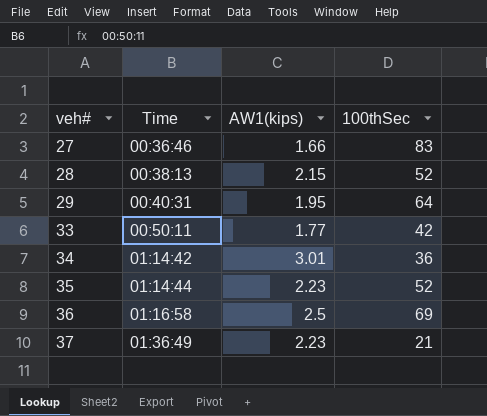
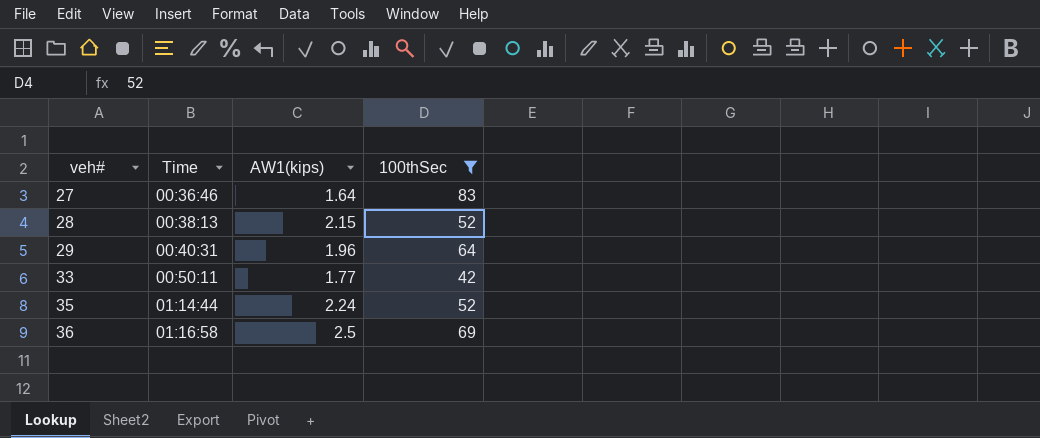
filter: none -> 100thSec >= 42
27 | AW1(kips): 1.66 -> 1.64
29 | AW1(kips): 1.95 -> 1.96
35 | AW1(kips): 2.23 -> 2.24

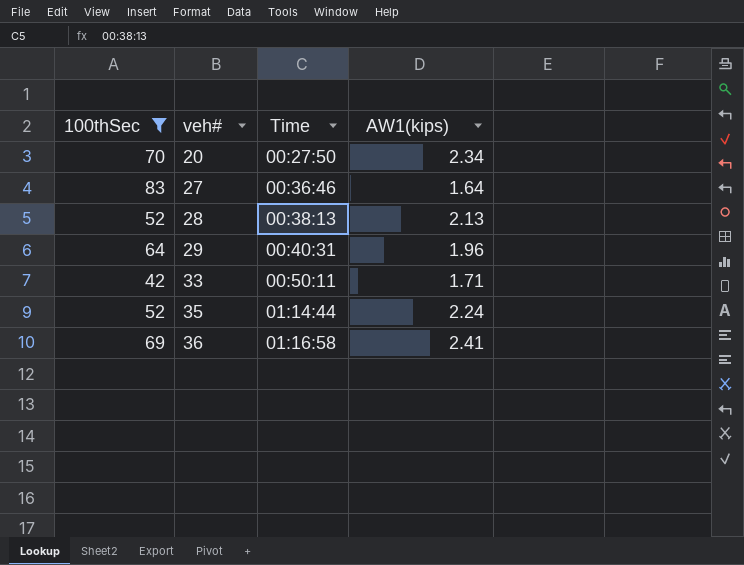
column 100thSec | position: 4 -> 1
row 20: none -> 70 | 00:27:50 | 2.34
28 | AW1(kips): 2.15 -> 2.13
33 | AW1(kips): 1.77 -> 1.71
36 | AW1(kips): 2.5 -> 2.41

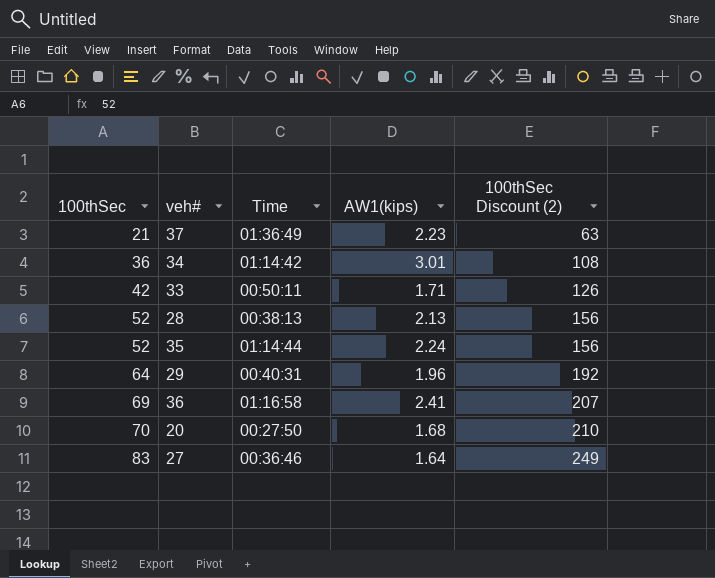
filter: 100thSec >= 42 -> none
row order: veh# ascending -> 100thSec ascending
column 100thSec Discount (2) | formula: none -> [100thSec] * 3
20 | AW1(kips): 2.34 -> 1.68

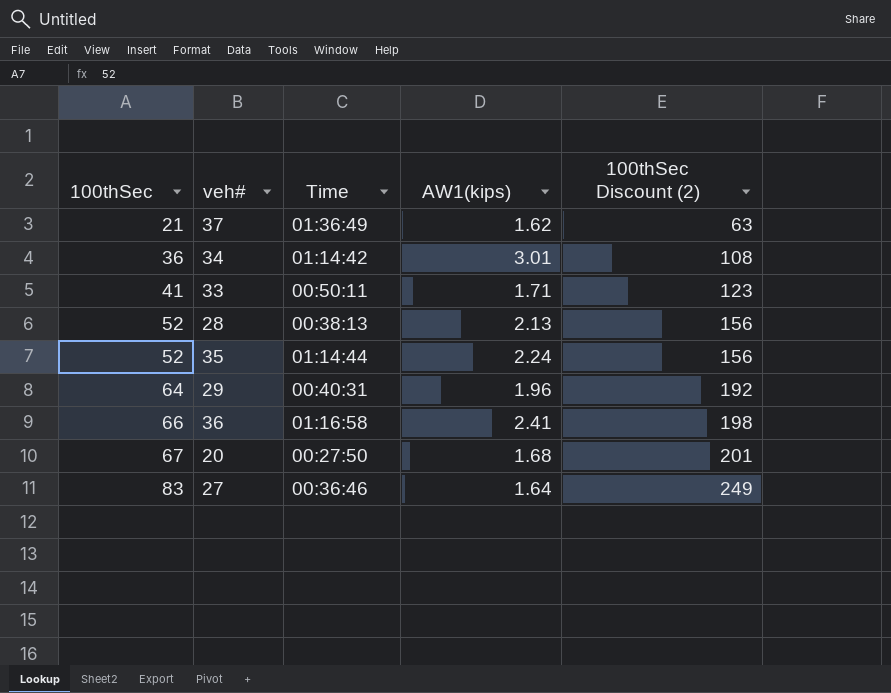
37 | AW1(kips): 2.23 -> 1.62
33 | 100thSec: 42 -> 41
33 | 100thSec Discount (2): 126 -> 123
36 | 100thSec: 69 -> 66
36 | 100thSec Discount (2): 207 -> 198
20 | 100thSec: 70 -> 67
20 | 100thSec Discount (2): 210 -> 201

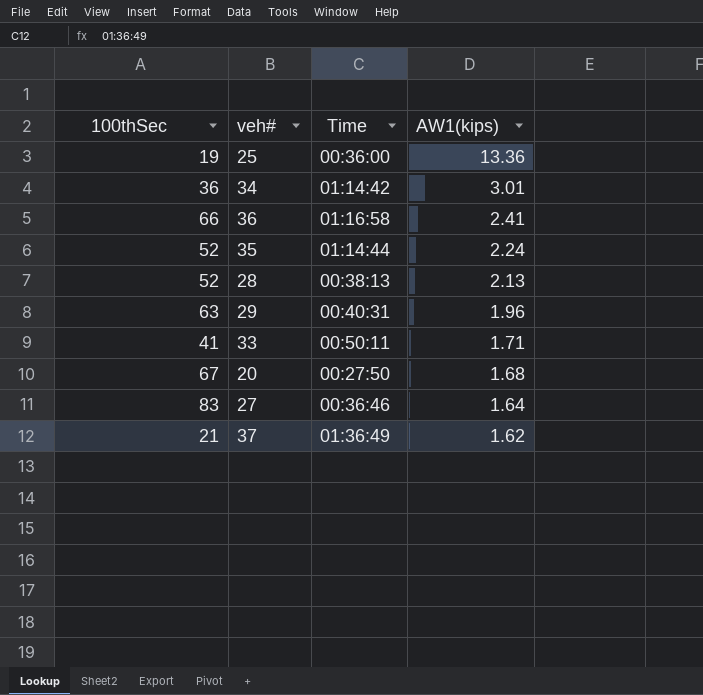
row order: 100thSec ascending -> AW1(kips) descending
column 100thSec Discount (2) | formula: [100thSec] * 3 -> none
row 25: none -> 19 | 00:36:00 | 13.36
29 | 100thSec: 64 -> 63

